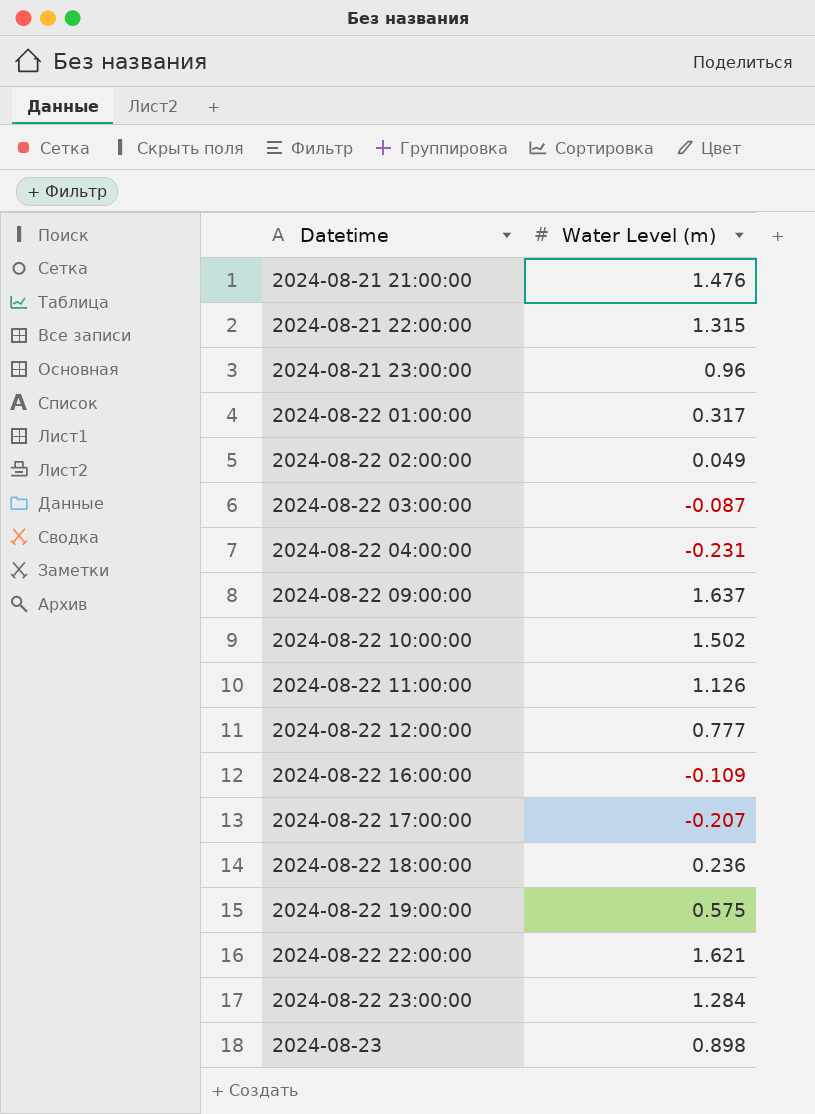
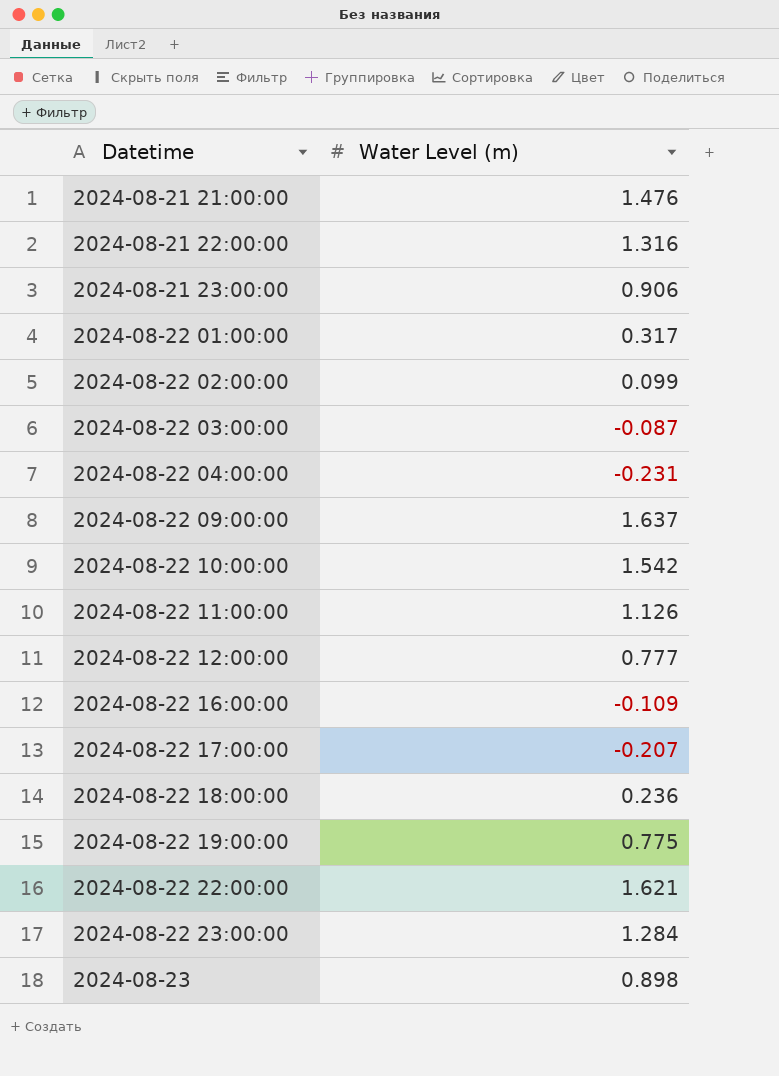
2024-08-21 22:00:00 | Water Level (m): 1.315 -> 1.316
2024-08-21 23:00:00 | Water Level (m): 0.96 -> 0.906
2024-08-22 02:00:00 | Water Level (m): 0.049 -> 0.099
2024-08-22 10:00:00 | Water Level (m): 1.502 -> 1.542
2024-08-22 19:00:00 | Water Level (m): 0.575 -> 0.775

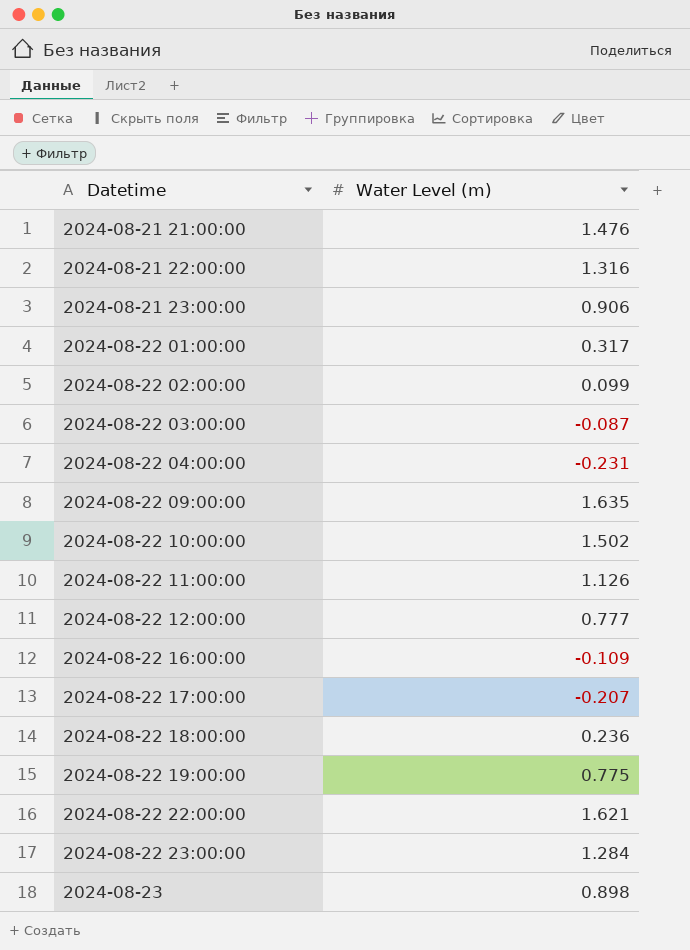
2024-08-22 09:00:00 | Water Level (m): 1.637 -> 1.635
2024-08-22 10:00:00 | Water Level (m): 1.542 -> 1.502

